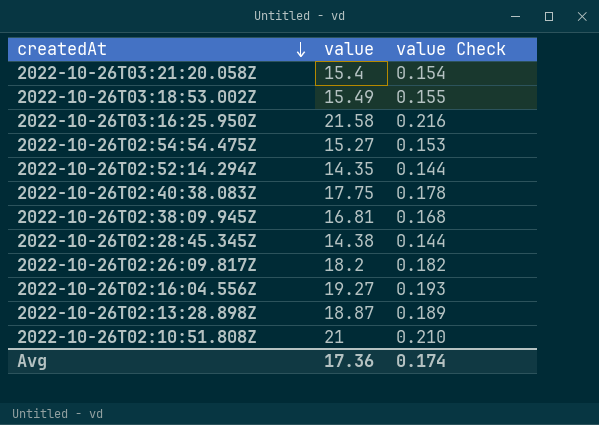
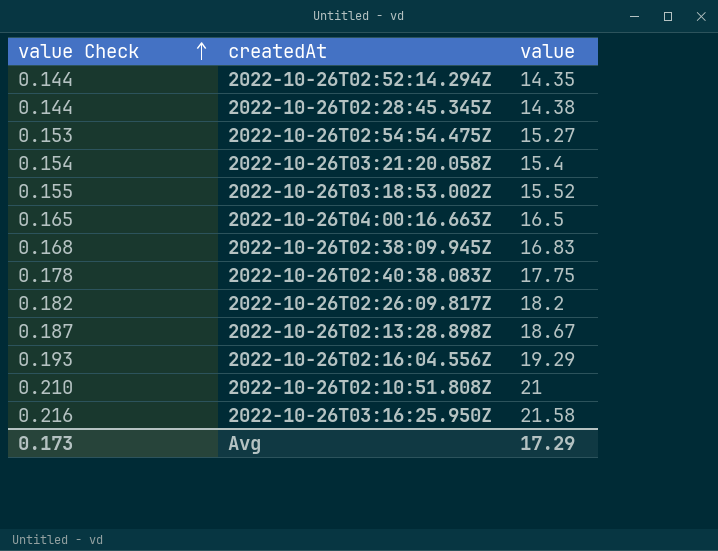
row order: createdAt descending -> value Check ascending
column value Check | position: 3 -> 1
2022-10-26T03:18:53.002Z | value: 15.49 -> 15.52
row 2022-10-26T04:00:16.663Z: none -> 0.165 | 16.5
2022-10-26T02:38:09.945Z | value: 16.81 -> 16.83
2022-10-26T02:13:28.898Z | value Check: 0.189 -> 0.187
2022-10-26T02:13:28.898Z | value: 18.87 -> 18.67
2022-10-26T02:16:04.556Z | value: 19.27 -> 19.29
Avg | value Check: 0.174 -> 0.173
Avg | value: 17.36 -> 17.29

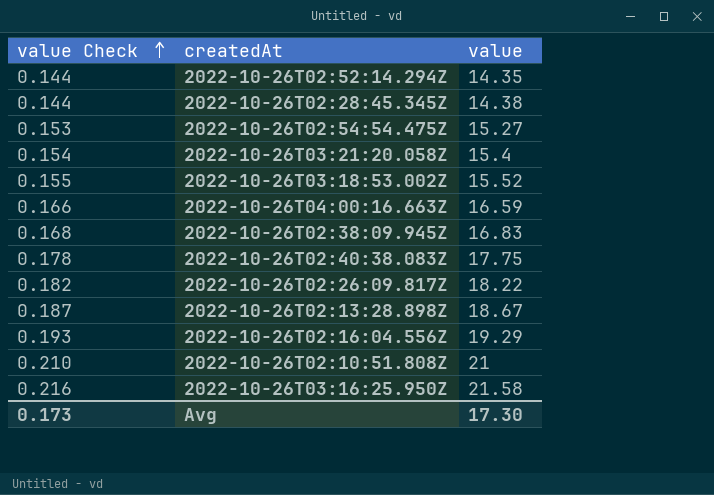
2022-10-26T04:00:16.663Z | value Check: 0.165 -> 0.166
2022-10-26T04:00:16.663Z | value: 16.5 -> 16.59
2022-10-26T02:26:09.817Z | value: 18.2 -> 18.22
Avg | value: 17.29 -> 17.30

